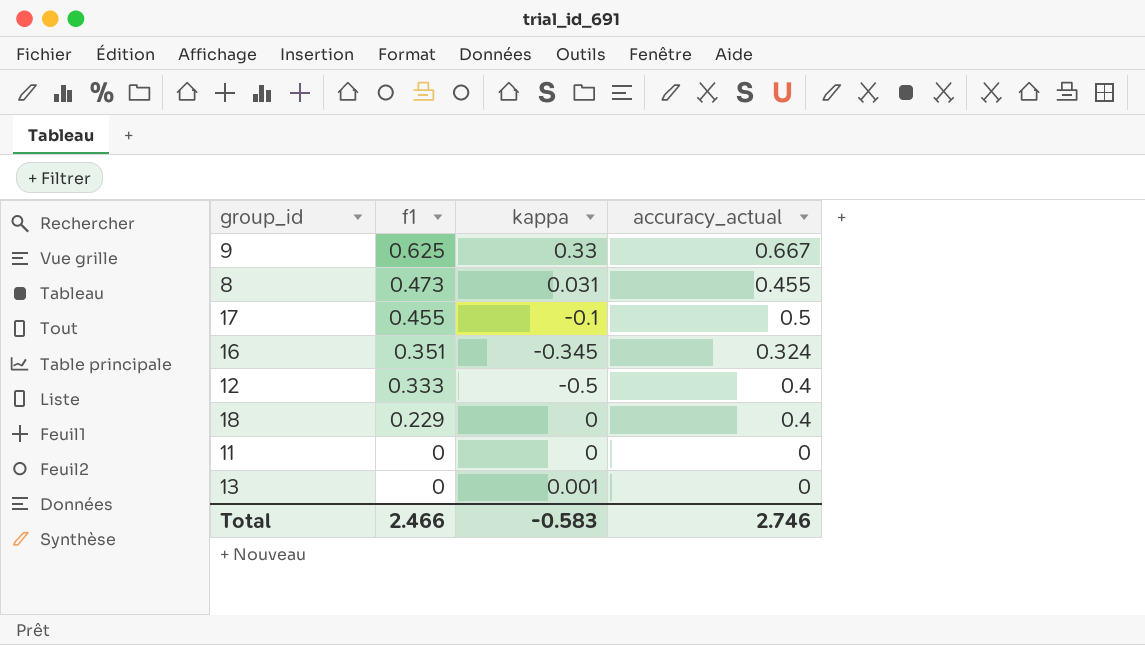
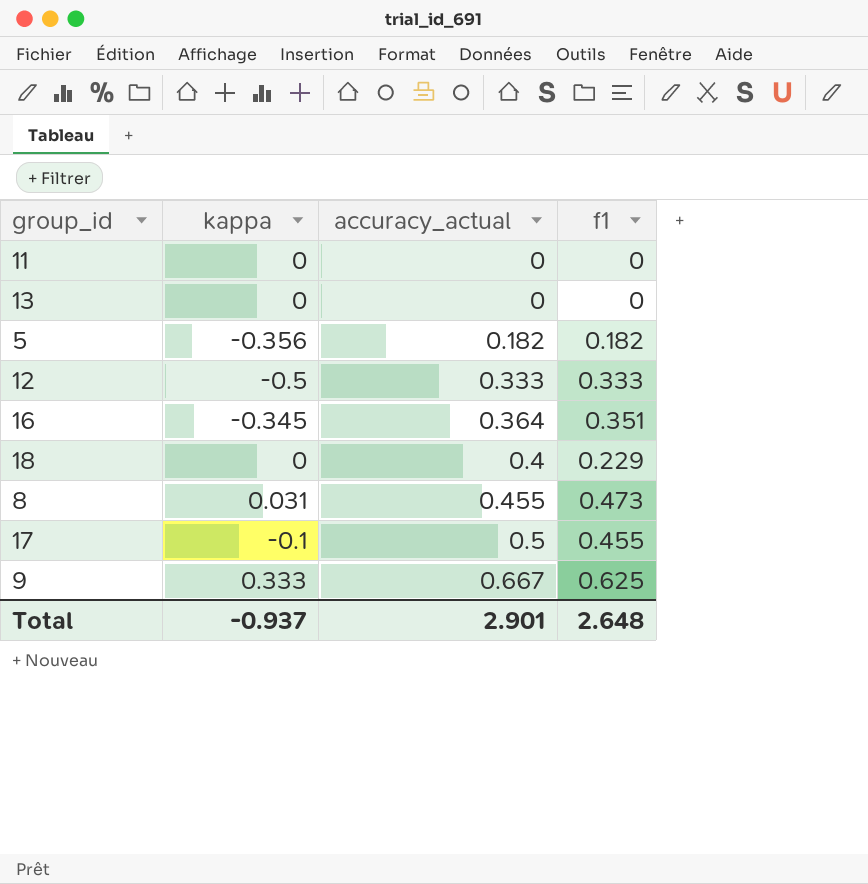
row order: f1 descending -> accuracy_actual ascending
column f1 | position: 2 -> 4
13 | kappa: 0.001 -> 0
row 5: none -> -0.356 | 0.182 | 0.182
12 | accuracy_actual: 0.4 -> 0.333
16 | accuracy_actual: 0.324 -> 0.364
9 | kappa: 0.33 -> 0.333
Total | kappa: -0.583 -> -0.937
Total | accuracy_actual: 2.746 -> 2.901
Total | f1: 2.466 -> 2.648

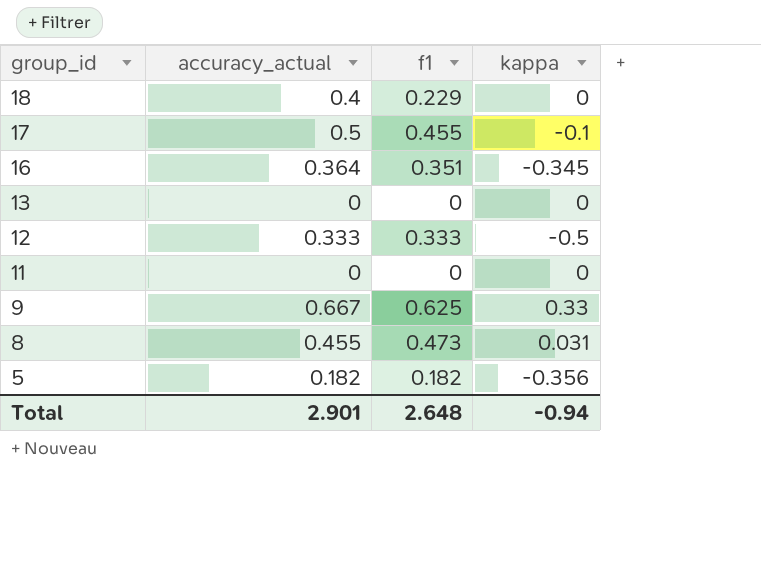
row order: accuracy_actual ascending -> group_id descending
column kappa | position: 2 -> 4
9 | kappa: 0.333 -> 0.33
Total | kappa: -0.937 -> -0.94

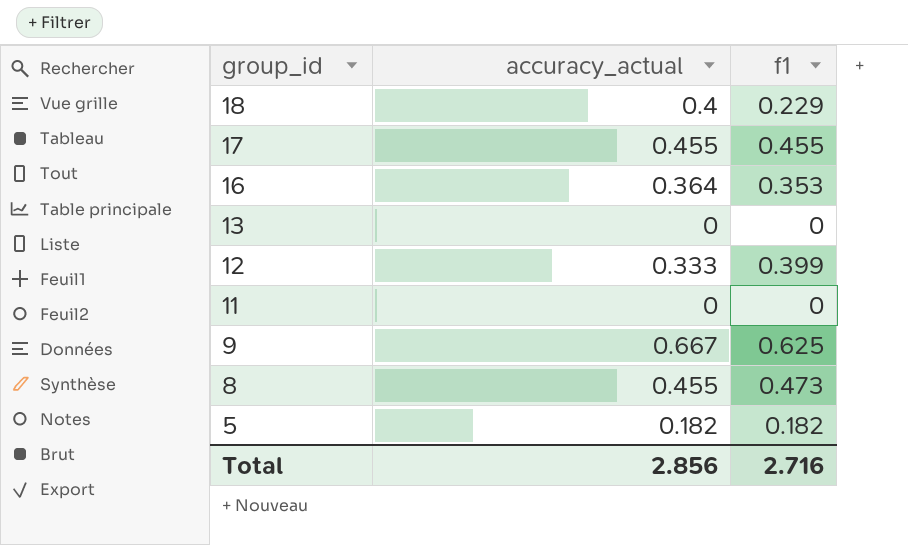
column kappa | position: 4 -> none
17 | accuracy_actual: 0.5 -> 0.455
16 | f1: 0.351 -> 0.353
12 | f1: 0.333 -> 0.399
Total | accuracy_actual: 2.901 -> 2.856
Total | f1: 2.648 -> 2.716

